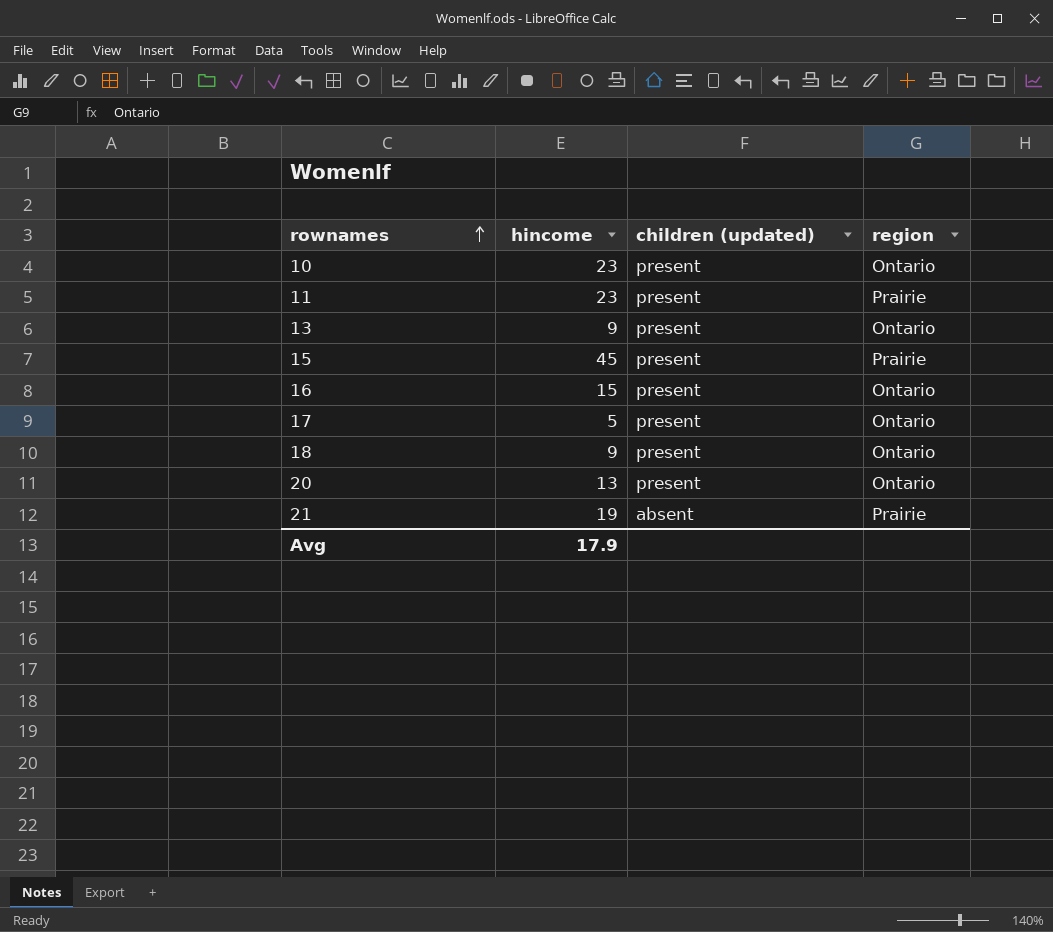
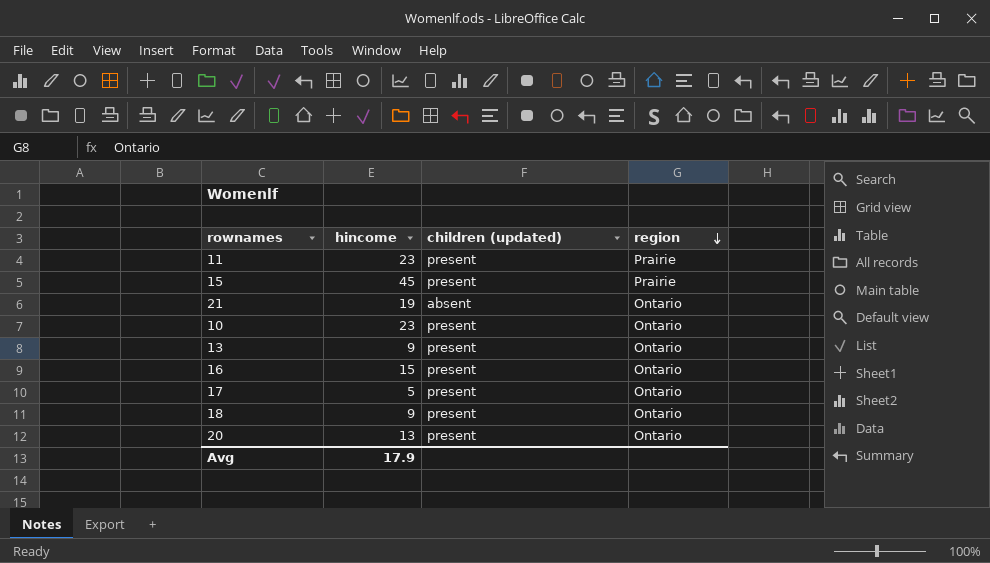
row order: rownames ascending -> region descending
21 | region: Prairie -> Ontario

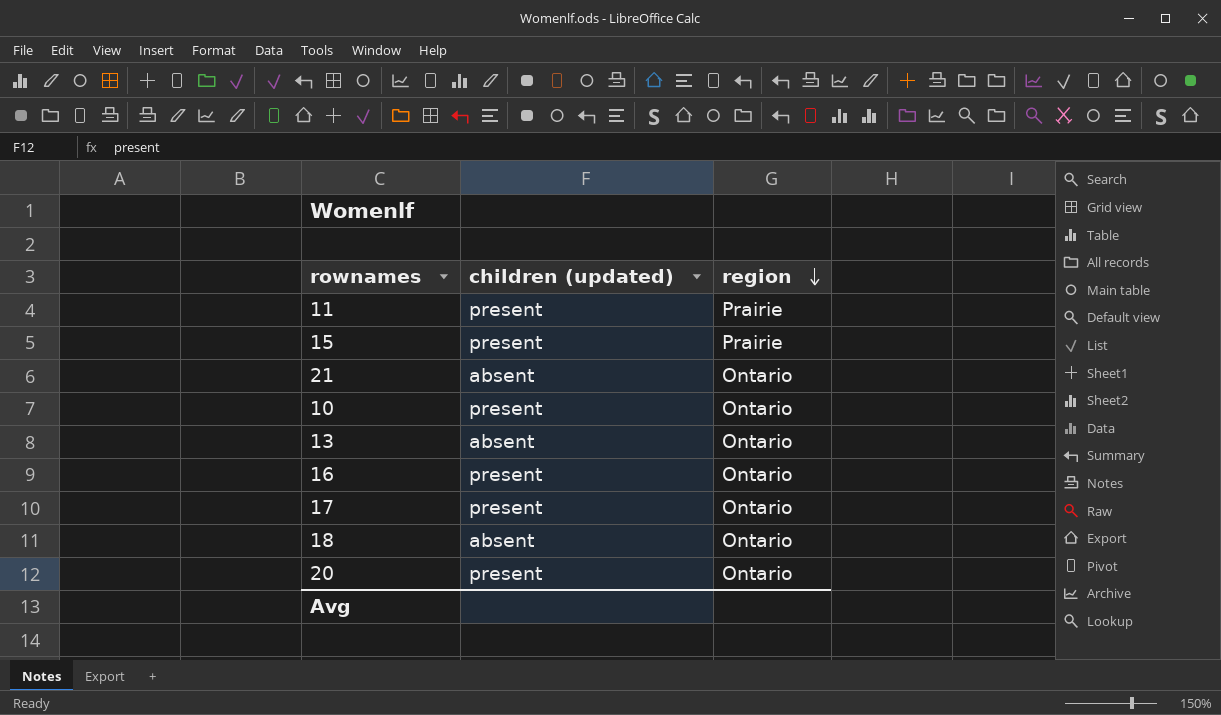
column hincome | position: 2 -> none
13 | children (updated): present -> absent
18 | children (updated): present -> absent

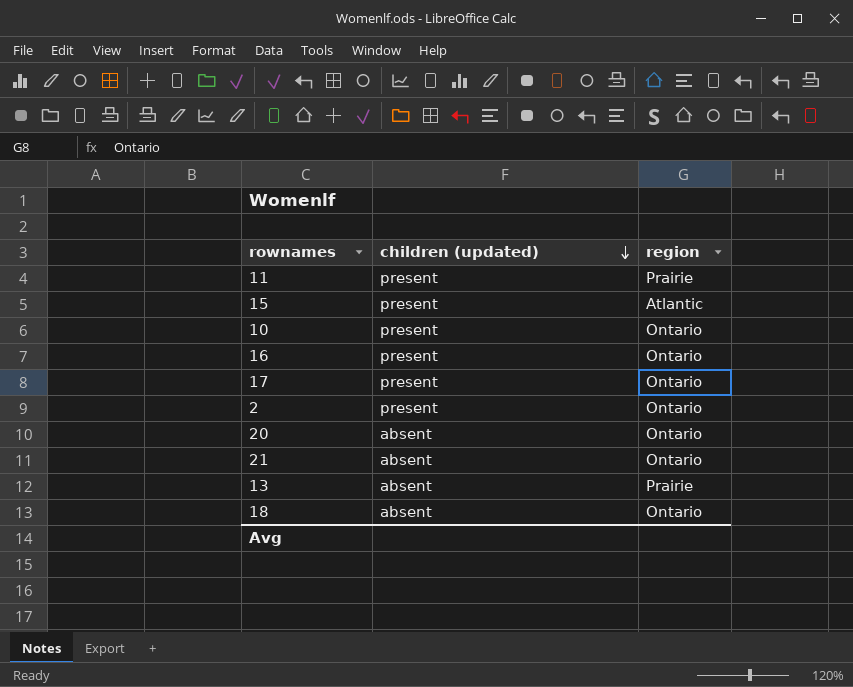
row order: region descending -> children (updated) descending
15 | region: Prairie -> Atlantic
row 2: none -> present | Ontario
20 | children (updated): present -> absent
13 | region: Ontario -> Prairie

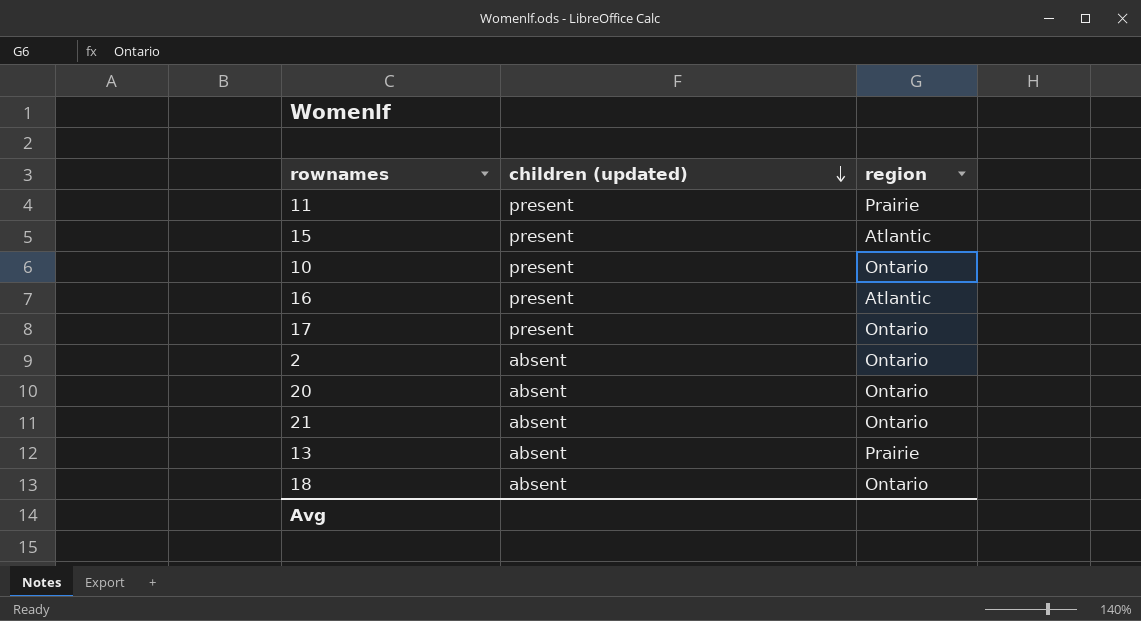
16 | region: Ontario -> Atlantic
2 | children (updated): present -> absent

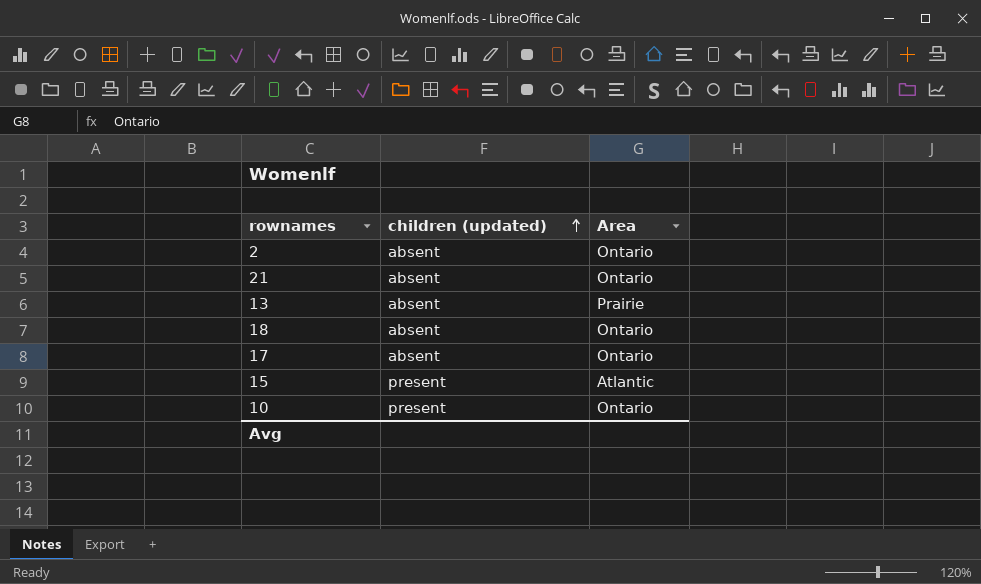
row order: children (updated) descending -> children (updated) ascending
column name: region -> Area
row 11: present | Prairie -> none
row 16: present | Atlantic -> none
row 20: absent | Ontario -> none
17 | children (updated): present -> absent

